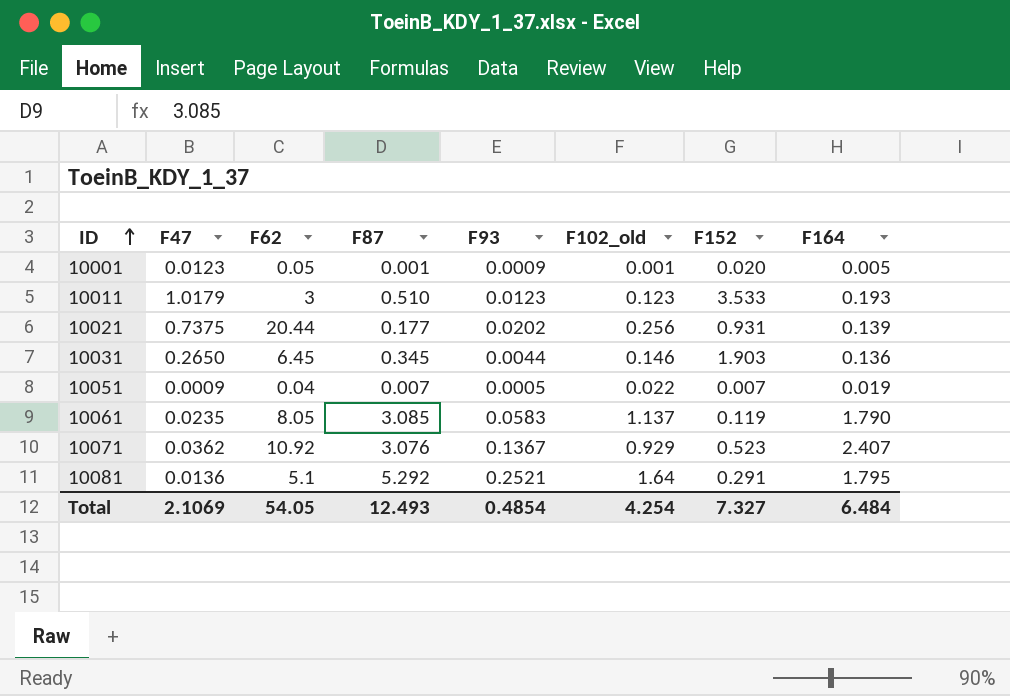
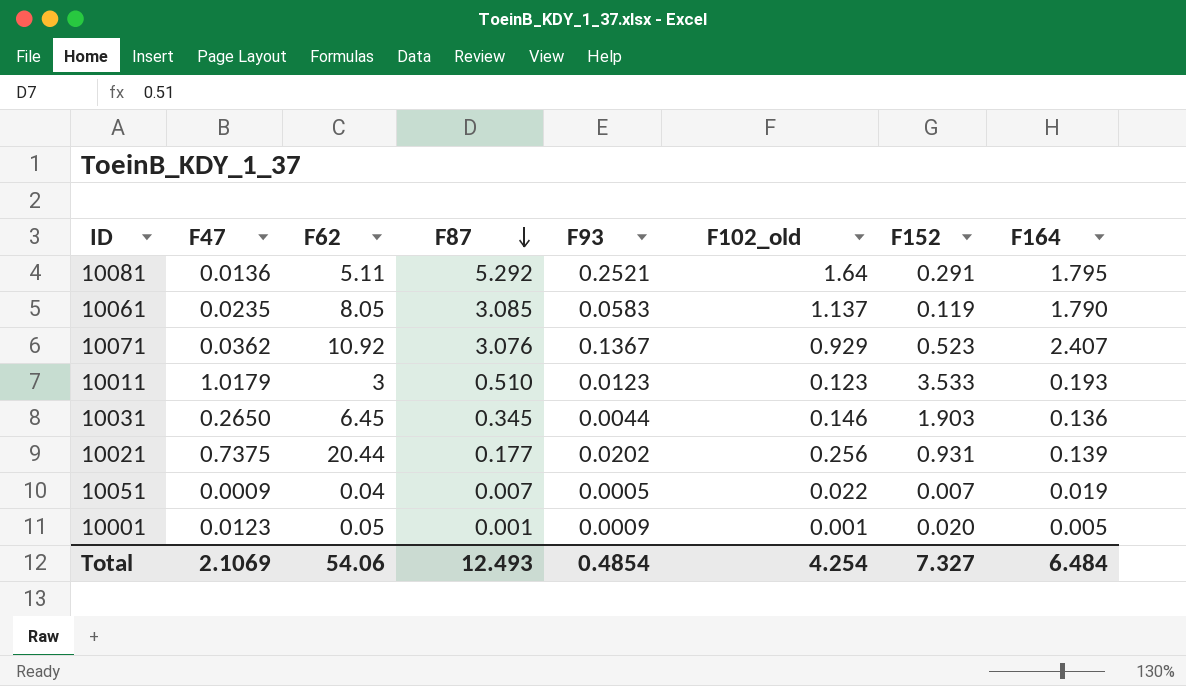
row order: ID ascending -> F87 descending
10081 | F62: 5.1 -> 5.11
Total | F62: 54.05 -> 54.06

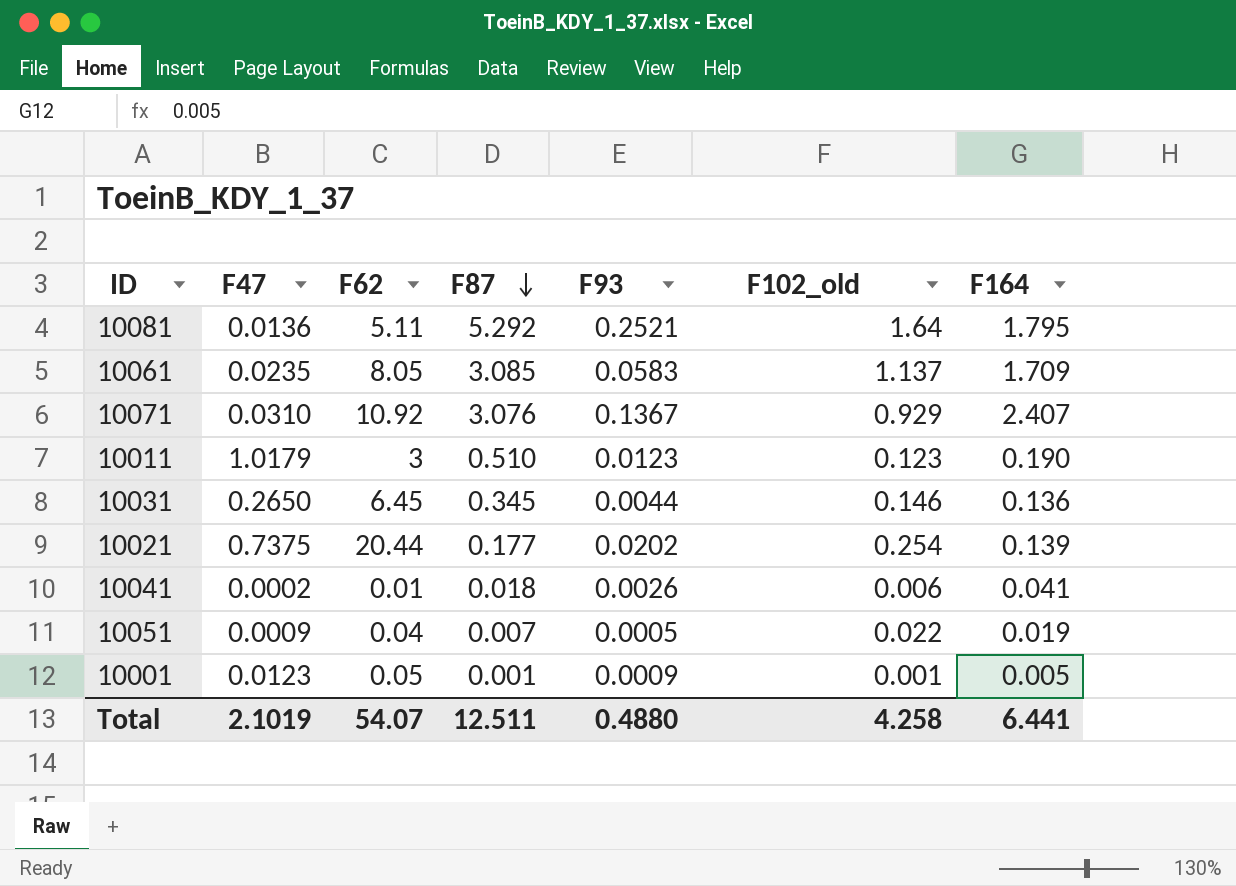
column F152 | position: 7 -> none
10061 | F164: 1.790 -> 1.709
10071 | F47: 0.0362 -> 0.0310
10011 | F164: 0.193 -> 0.190
10021 | F102_old: 0.256 -> 0.254
row 10041: none -> 0.0002 | 0.01 | 0.018 | 0.0026 | 0.006 | 0.041
Total | F47: 2.1069 -> 2.1019
Total | F62: 54.06 -> 54.07
Total | F87: 12.493 -> 12.511
Total | F93: 0.4854 -> 0.4880
Total | F102_old: 4.254 -> 4.258
Total | F164: 6.484 -> 6.441

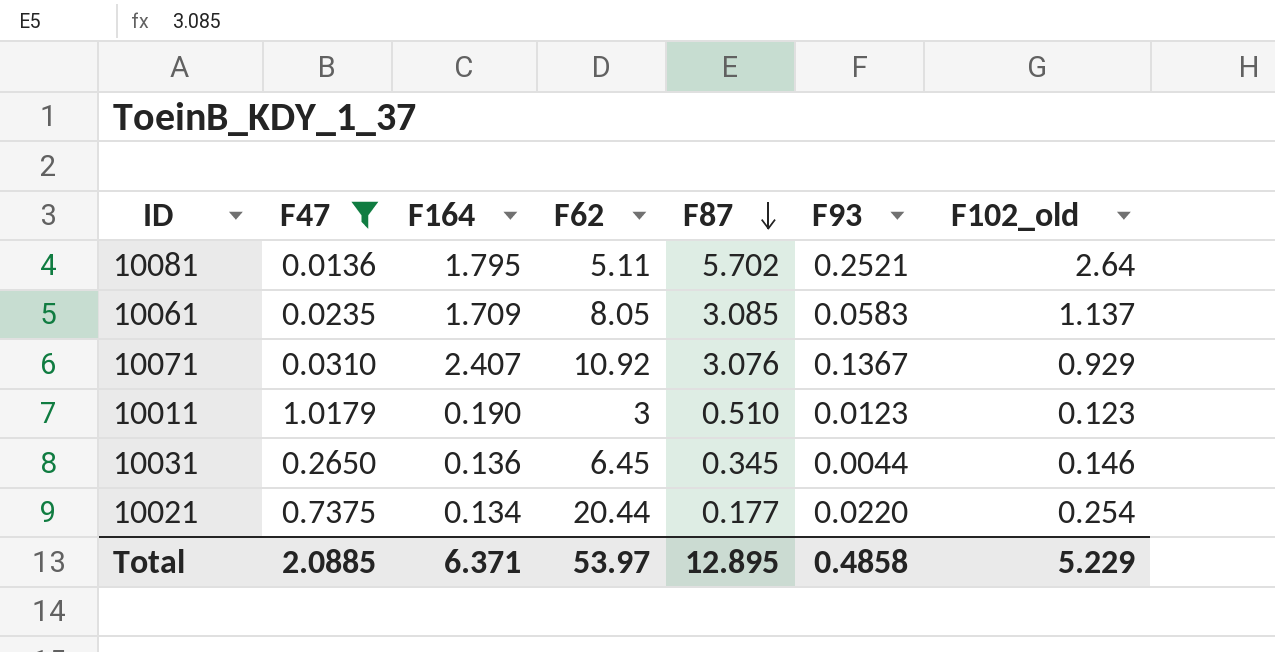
filter: none -> F47 >= 0.0136
column F164 | position: 7 -> 3
10081 | F87: 5.292 -> 5.702
10081 | F102_old: 1.64 -> 2.64
10021 | F164: 0.139 -> 0.134
10021 | F93: 0.0202 -> 0.0220
Total | F47: 2.1019 -> 2.0885
Total | F164: 6.441 -> 6.371
Total | F62: 54.07 -> 53.97
Total | F87: 12.511 -> 12.895
Total | F93: 0.4880 -> 0.4858
Total | F102_old: 4.258 -> 5.229

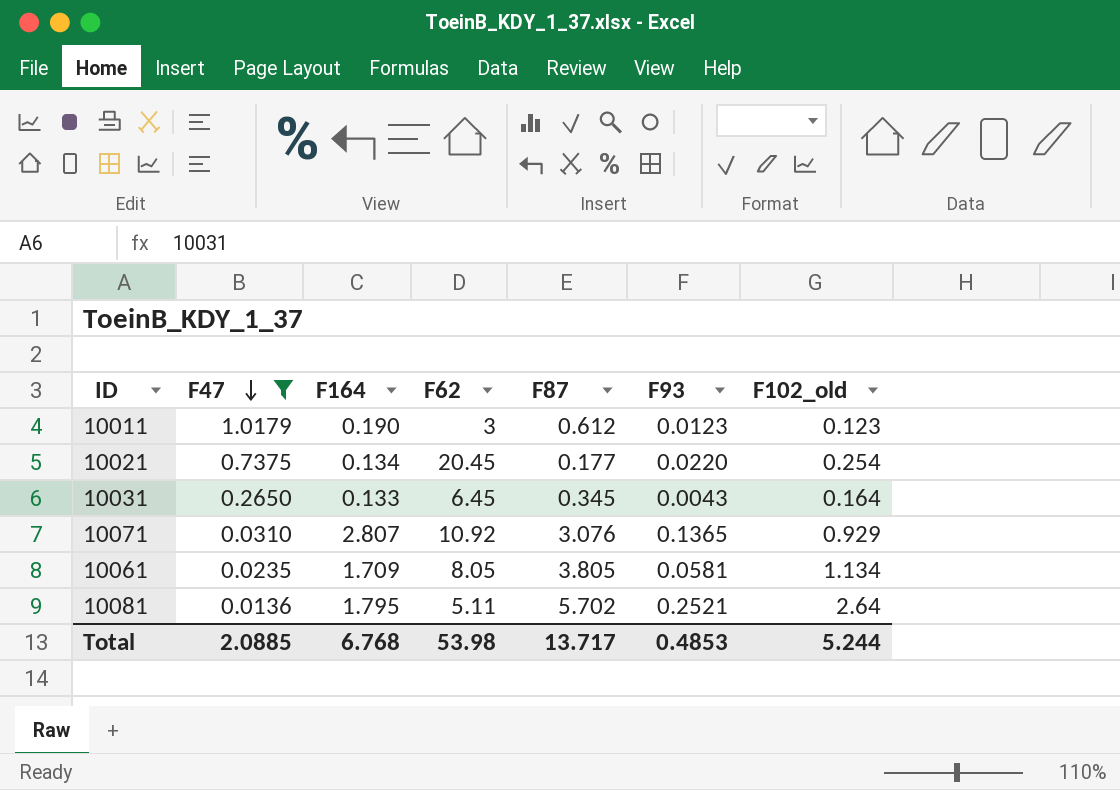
row order: F87 descending -> F47 descending
10011 | F87: 0.510 -> 0.612
10021 | F62: 20.44 -> 20.45
10031 | F164: 0.136 -> 0.133
10031 | F93: 0.0044 -> 0.0043
10031 | F102_old: 0.146 -> 0.164
10071 | F164: 2.407 -> 2.807
10071 | F93: 0.1367 -> 0.1365
10061 | F87: 3.085 -> 3.805
10061 | F93: 0.0583 -> 0.0581
10061 | F102_old: 1.137 -> 1.134
Total | F164: 6.371 -> 6.768
Total | F62: 53.97 -> 53.98
Total | F87: 12.895 -> 13.717
Total | F93: 0.4858 -> 0.4853
Total | F102_old: 5.229 -> 5.244

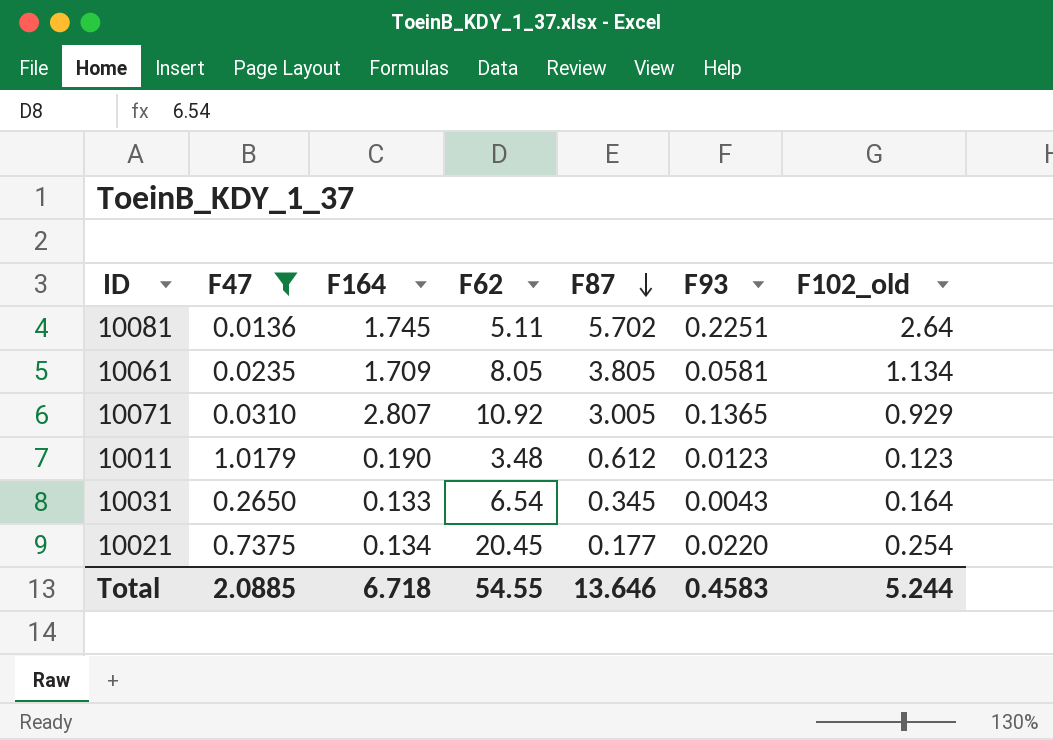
row order: F47 descending -> F87 descending
10081 | F164: 1.795 -> 1.745
10081 | F93: 0.2521 -> 0.2251
10071 | F87: 3.076 -> 3.005
10011 | F62: 3 -> 3.48
10031 | F62: 6.45 -> 6.54
Total | F164: 6.768 -> 6.718
Total | F62: 53.98 -> 54.55
Total | F87: 13.717 -> 13.646
Total | F93: 0.4853 -> 0.4583

